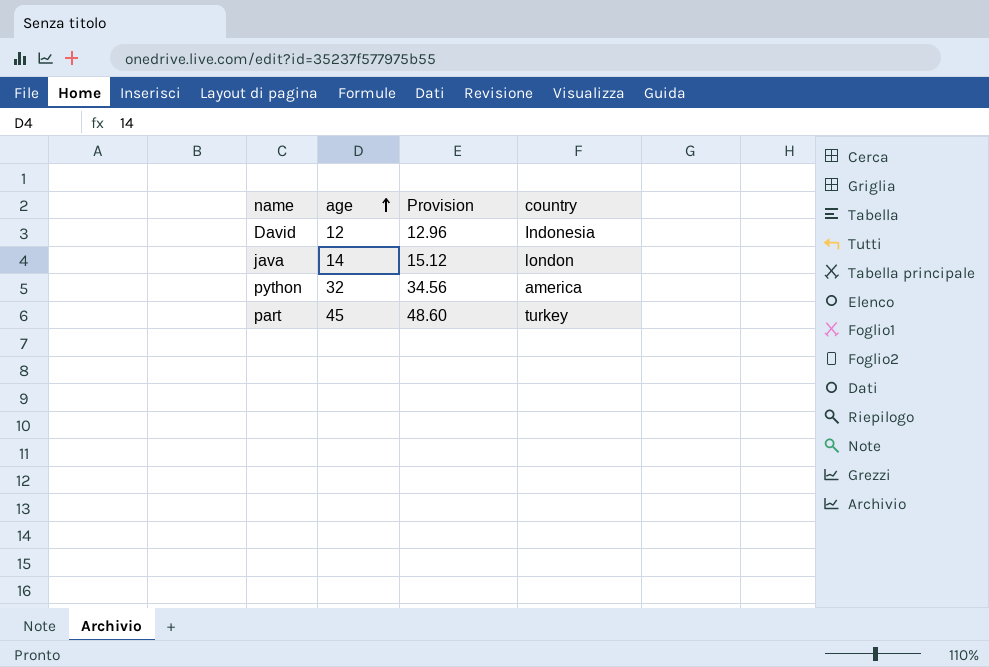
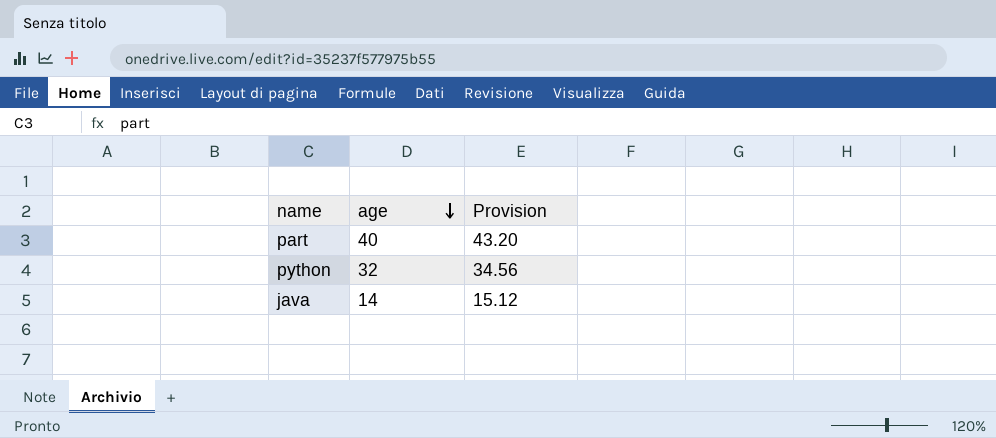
row order: age ascending -> age descending
column country | position: 4 -> none
row David: 12 | 12.96 | Indonesia -> none
part | age: 45 -> 40
part | Provision: 48.60 -> 43.20

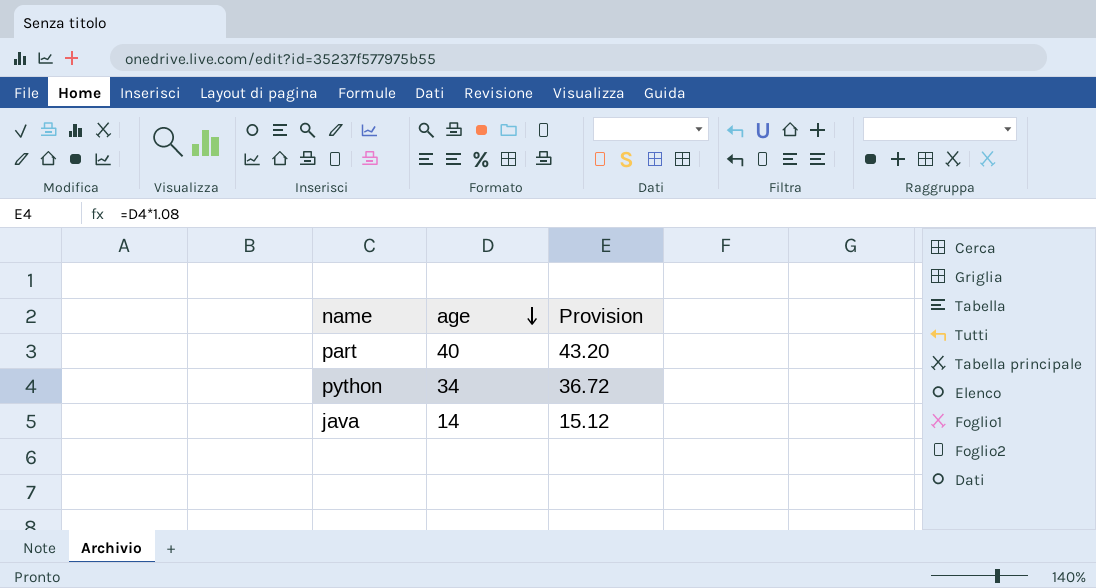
python | age: 32 -> 34
python | Provision: 34.56 -> 36.72

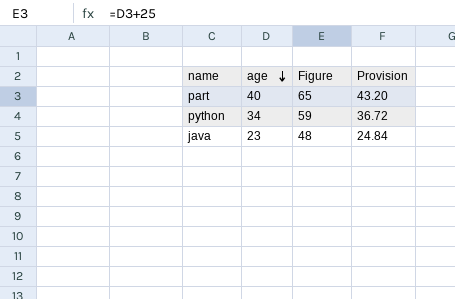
column Figure | formula: none -> [age] + 25
java | age: 14 -> 23
java | Provision: 15.12 -> 24.84

